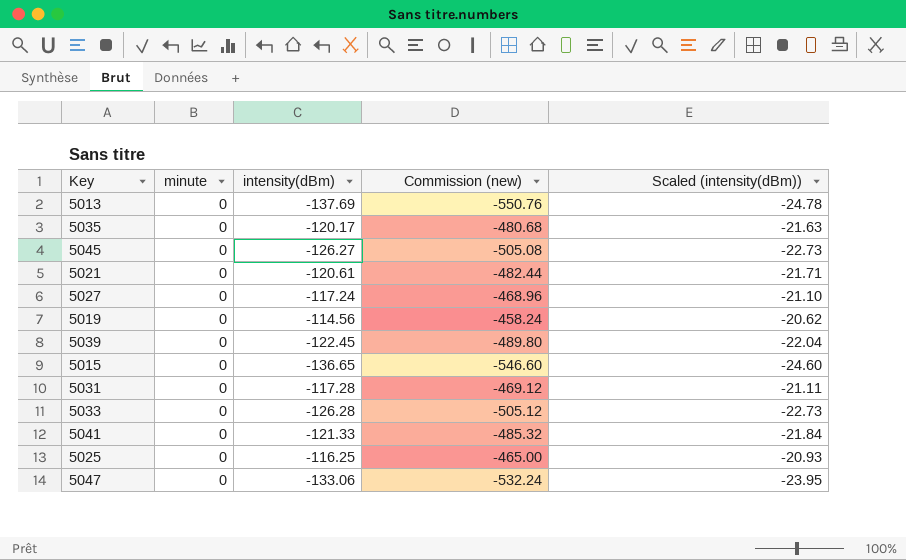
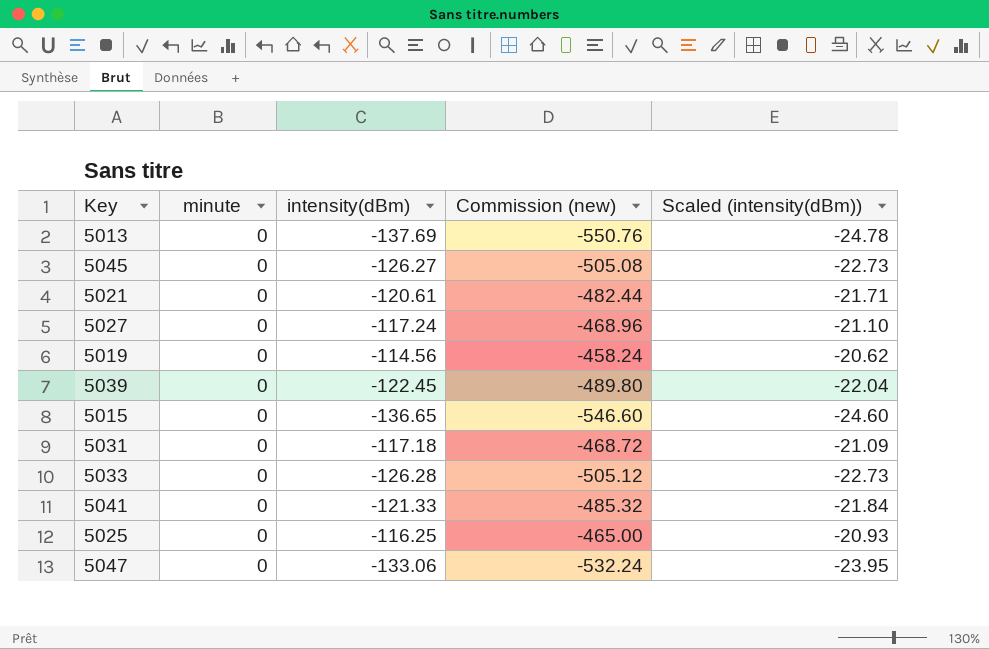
row 5035: 0 | -120.17 | -480.68 | -21.63 -> none
5031 | intensity(dBm): -117.28 -> -117.18
5031 | Commission (new): -469.12 -> -468.72
5031 | Scaled (intensity(dBm)): -21.11 -> -21.09

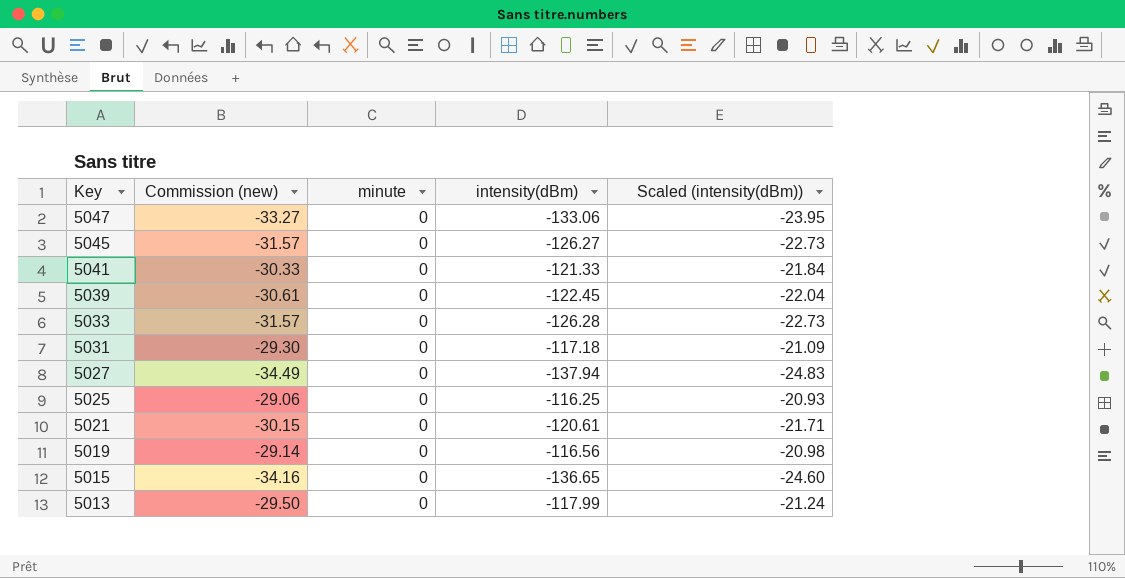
row order: none -> Key descending
column Commission (new) | formula: [intensity(dBm)] * 4 -> [intensity(dBm)] * 0.25
column Commission (new) | position: 4 -> 2
5027 | intensity(dBm): -117.24 -> -137.94
5027 | Scaled (intensity(dBm)): -21.10 -> -24.83
5019 | intensity(dBm): -114.56 -> -116.56
5019 | Scaled (intensity(dBm)): -20.62 -> -20.98
5013 | intensity(dBm): -137.69 -> -117.99
5013 | Scaled (intensity(dBm)): -24.78 -> -21.24

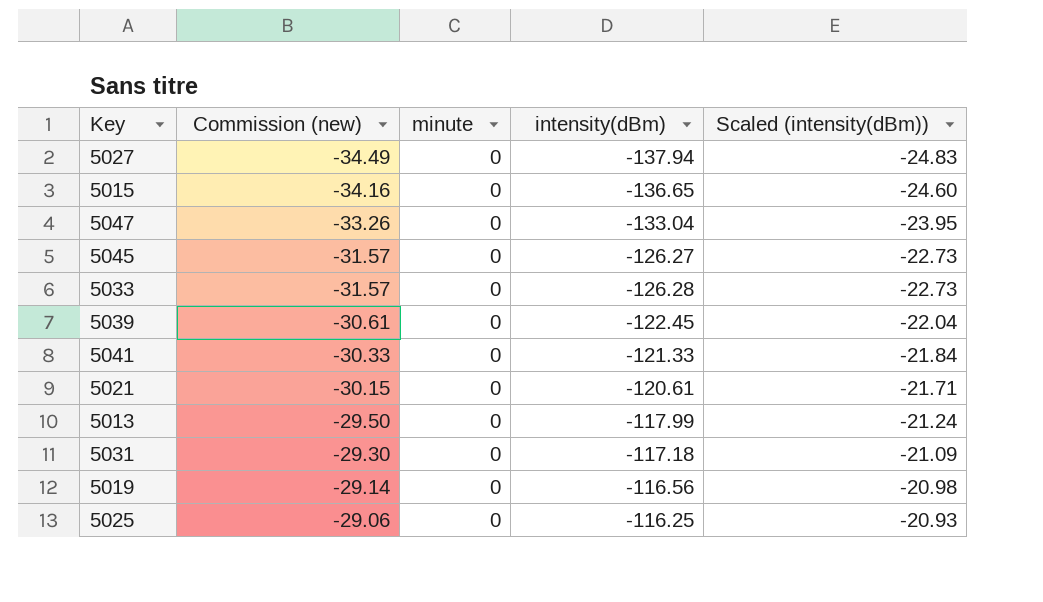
row order: Key descending -> Commission (new) ascending
5047 | Commission (new): -33.27 -> -33.26
5047 | intensity(dBm): -133.06 -> -133.04

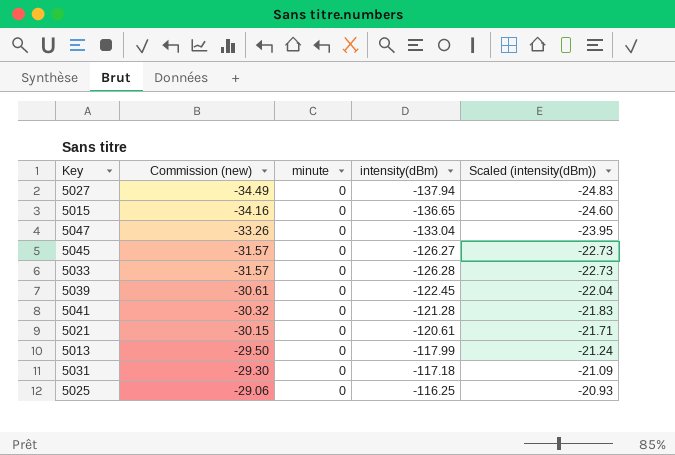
row 5019: -29.14 | 0 | -116.56 | -20.98 -> none
5041 | Commission (new): -30.33 -> -30.32
5041 | intensity(dBm): -121.33 -> -121.28
5041 | Scaled (intensity(dBm)): -21.84 -> -21.83

